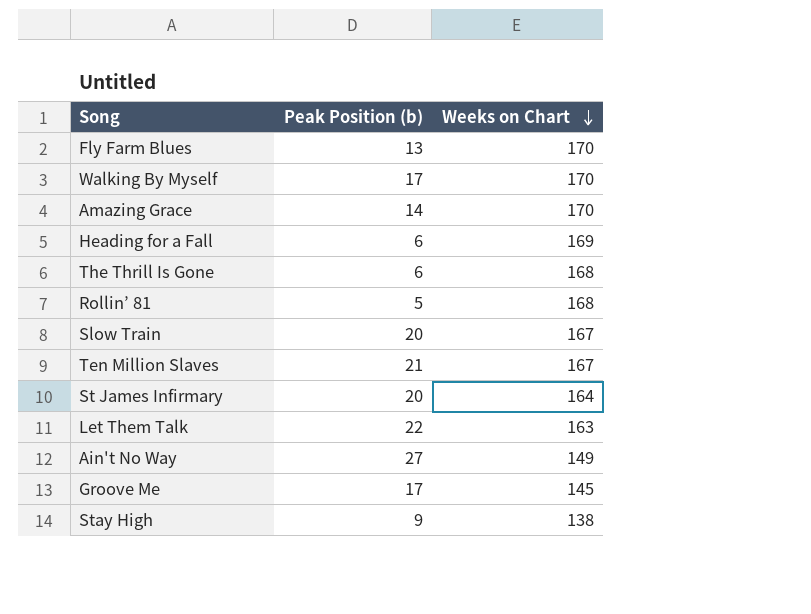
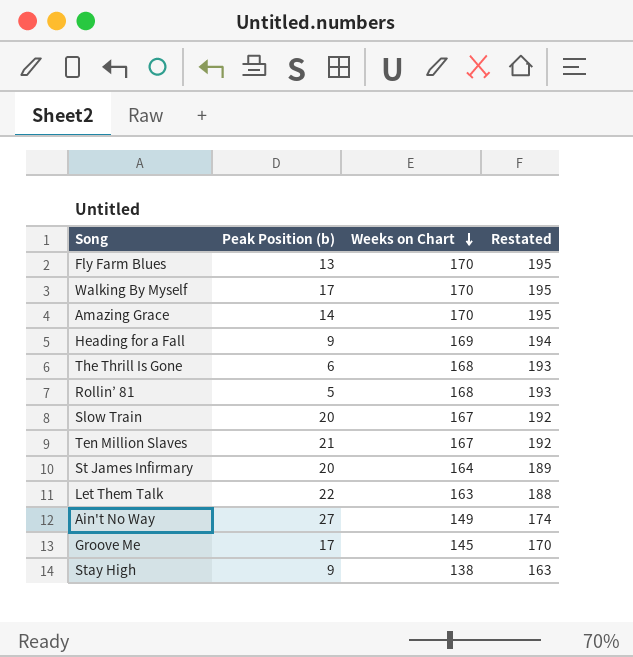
column Restated | formula: none -> [Weeks on Chart] + 25
Heading for a Fall | Peak Position (b): 6 -> 9

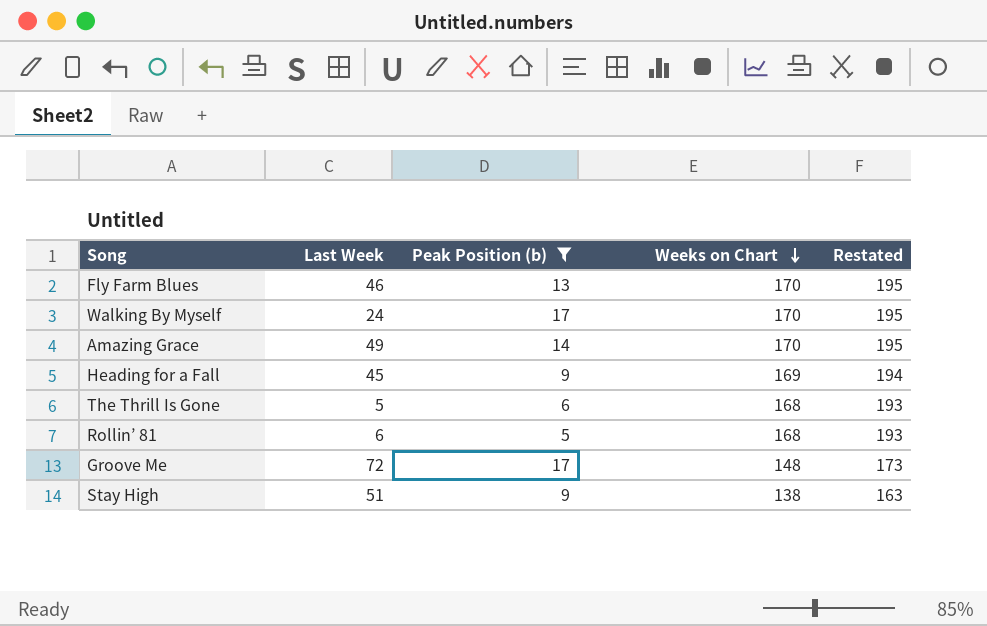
filter: none -> Peak Position (b) <= 17
column Last Week | position: none -> 2
Groove Me | Weeks on Chart: 145 -> 148
Groove Me | Restated: 170 -> 173

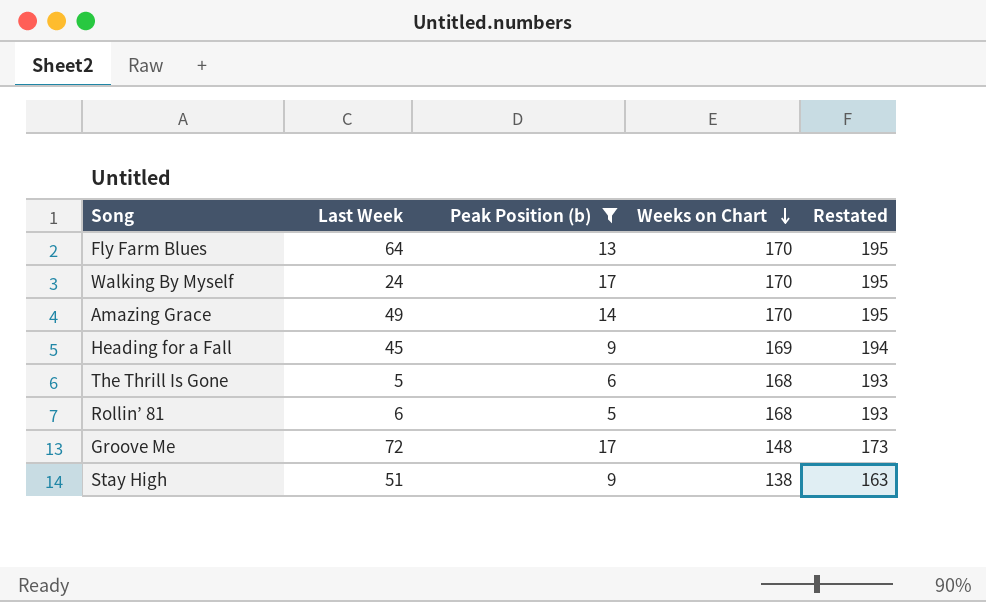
Fly Farm Blues | Last Week: 46 -> 64

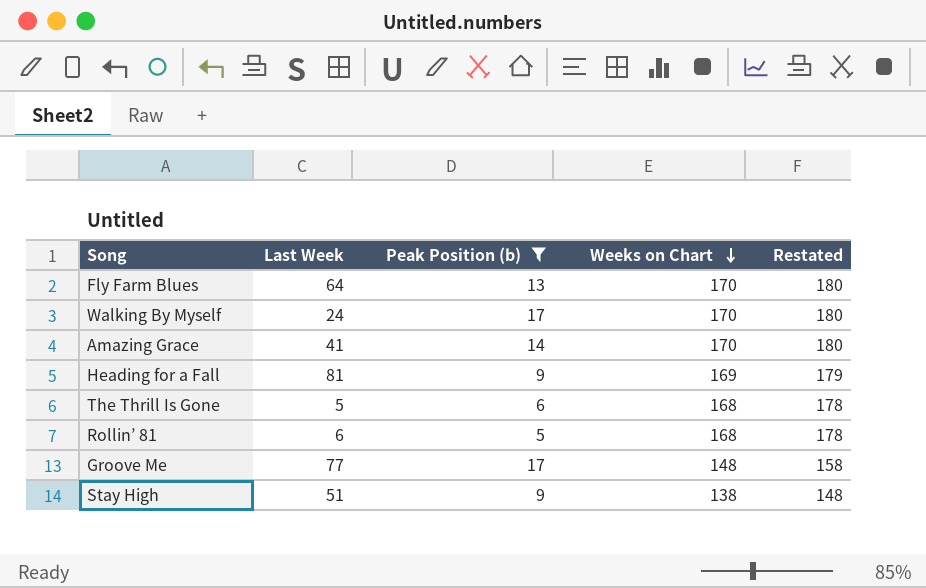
column Restated | formula: [Weeks on Chart] + 25 -> [Weeks on Chart] + 10
Amazing Grace | Last Week: 49 -> 41
Heading for a Fall | Last Week: 45 -> 81
Groove Me | Last Week: 72 -> 77

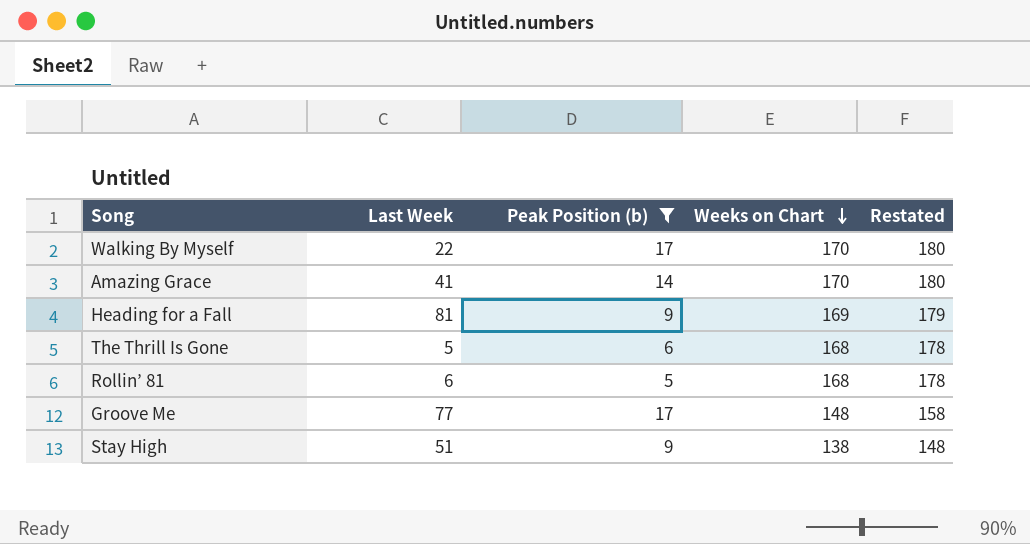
row Fly Farm Blues: 64 | 13 | 170 | 180 -> none
Walking By Myself | Last Week: 24 -> 22

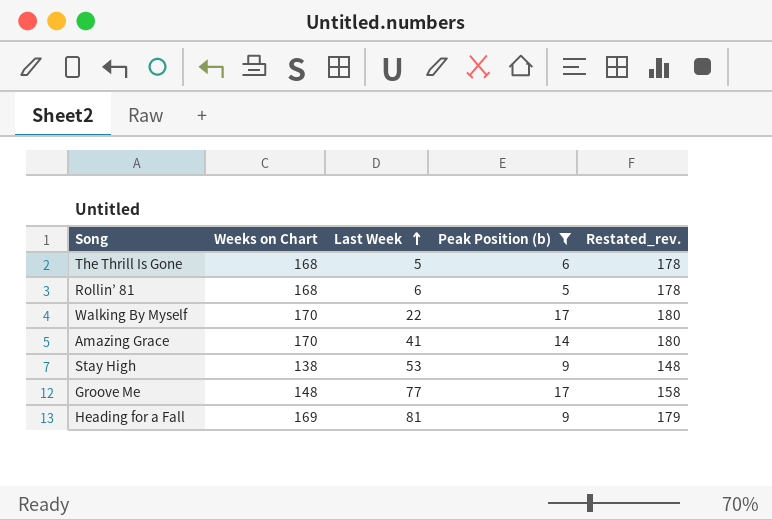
row order: Weeks on Chart descending -> Last Week ascending
column Weeks on Chart | position: 4 -> 2
column name: Restated -> Restated_rev.
Stay High | Last Week: 51 -> 53

